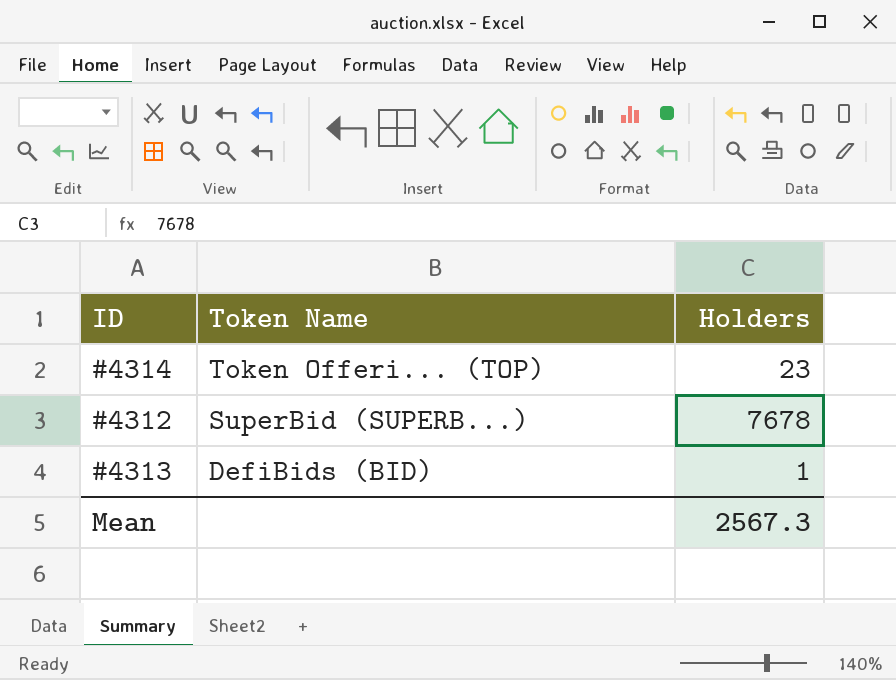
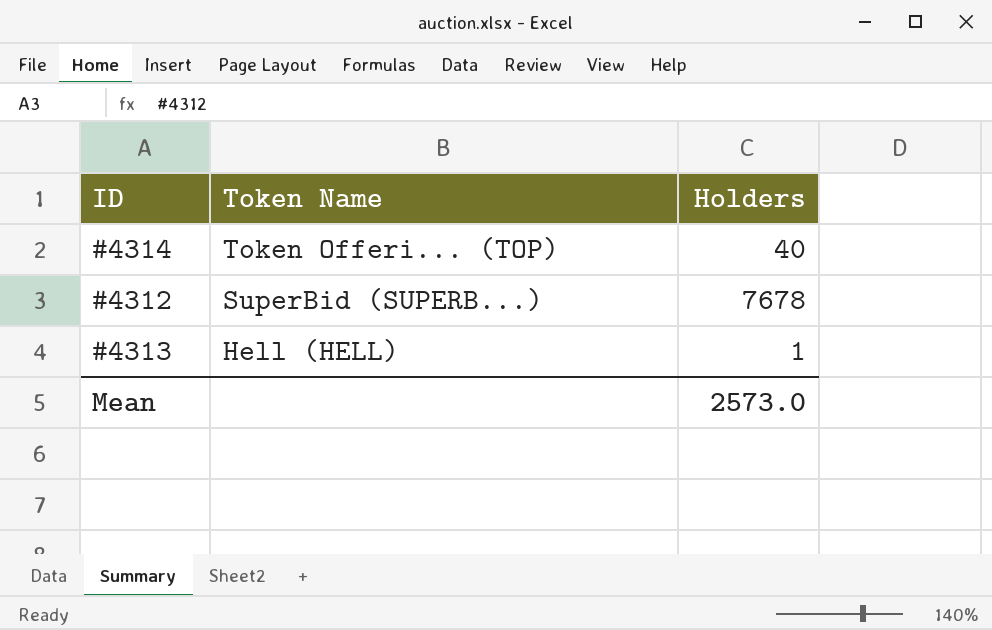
#4314 | Holders: 23 -> 40
#4313 | Token Name: DefiBids (BID) -> Hell (HELL)
Mean | Holders: 2567.3 -> 2573.0

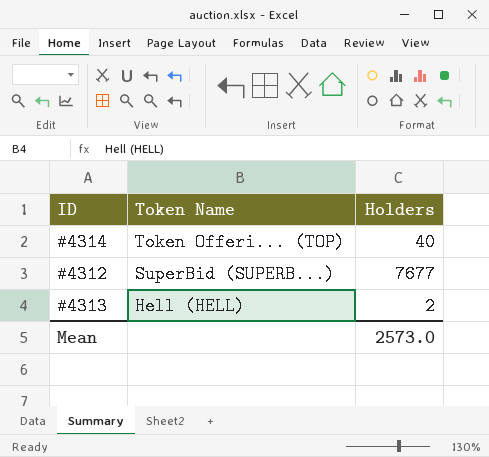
#4312 | Holders: 7678 -> 7677
#4313 | Holders: 1 -> 2

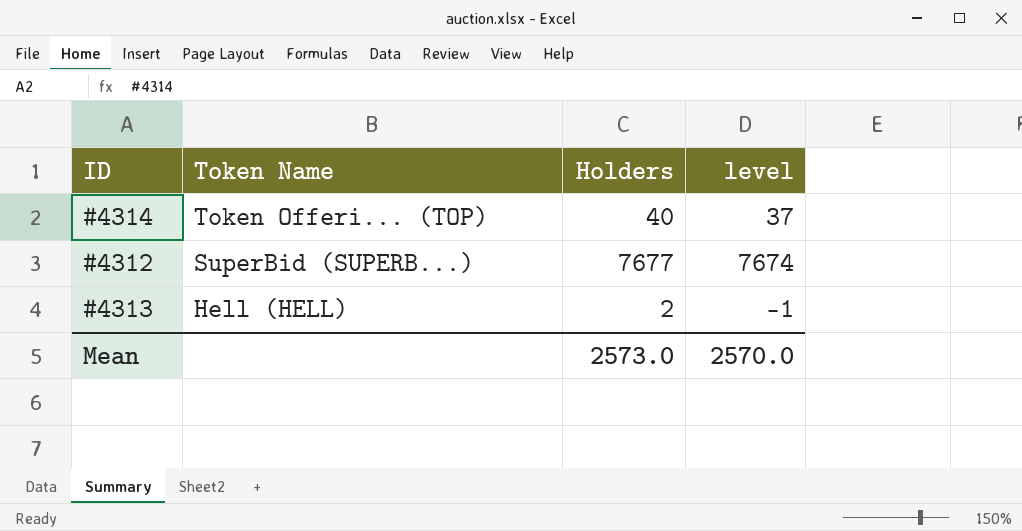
column level | formula: none -> [Holders] - 3

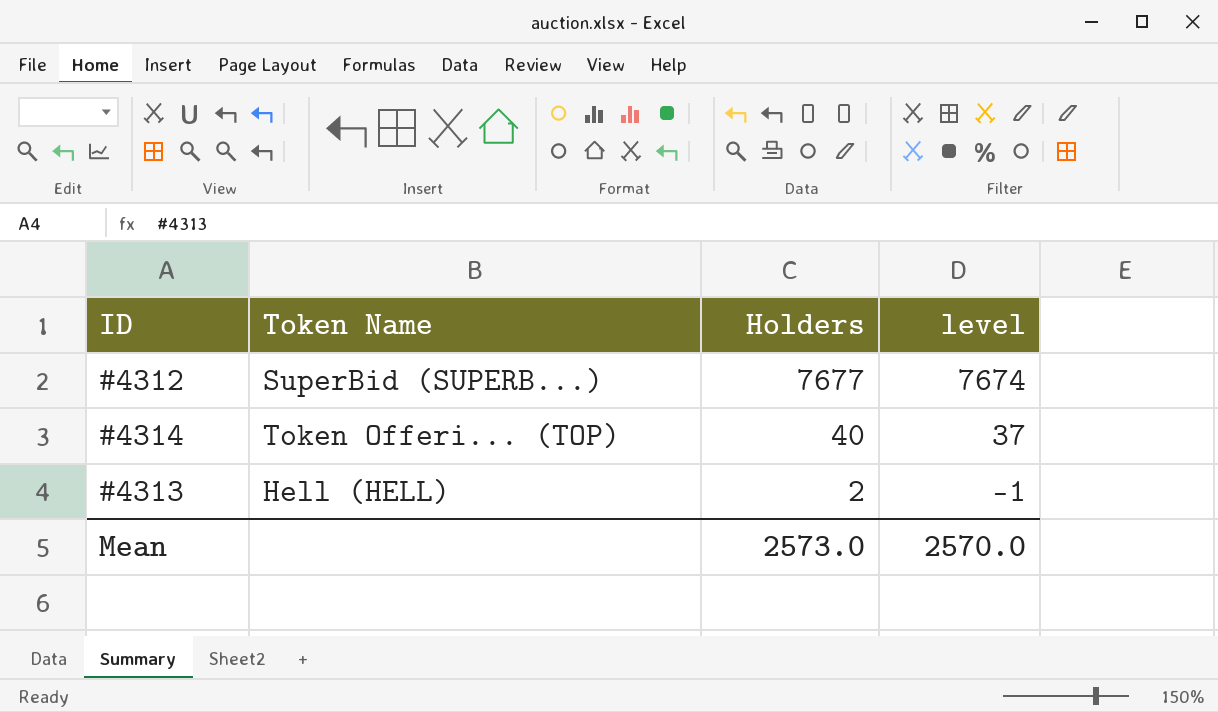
row order: Token Name descending -> Holders descending

